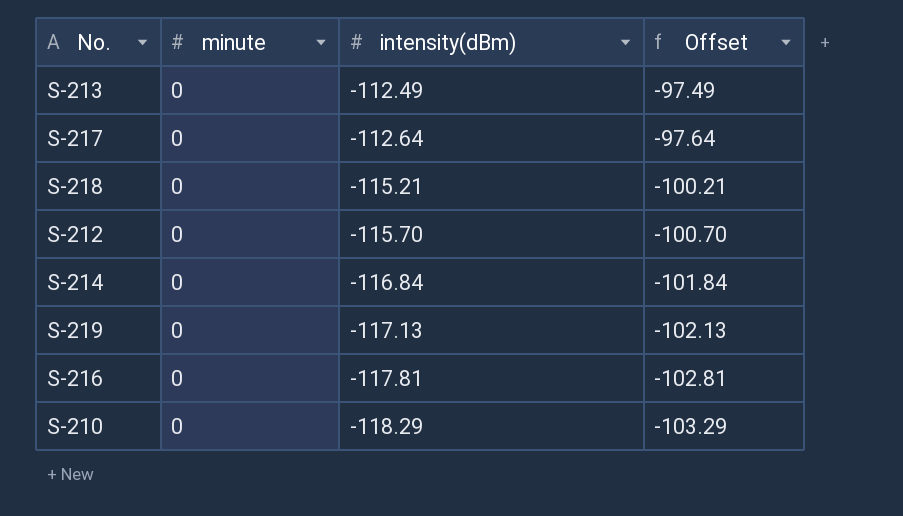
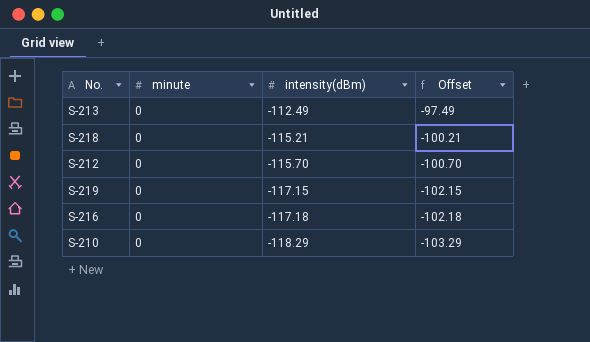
row S-217: 0 | -112.64 | -97.64 -> none
row S-214: 0 | -116.84 | -101.84 -> none
S-219 | intensity(dBm): -117.13 -> -117.15
S-219 | Offset: -102.13 -> -102.15
S-216 | intensity(dBm): -117.81 -> -117.18
S-216 | Offset: -102.81 -> -102.18

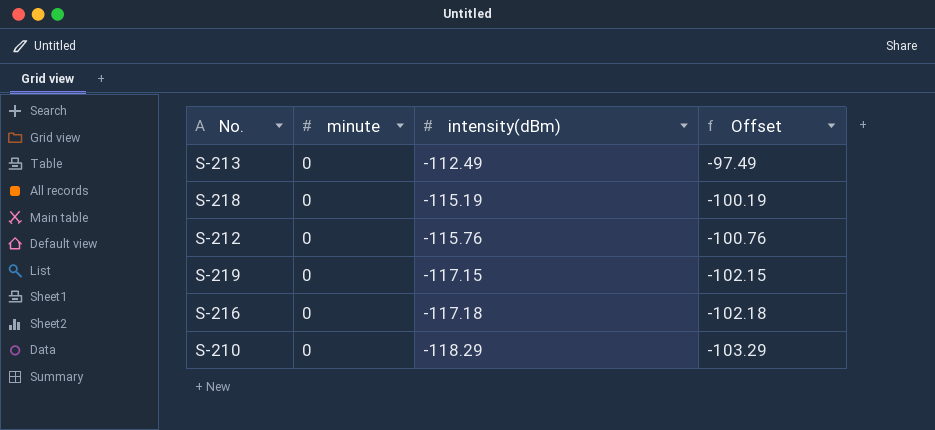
S-218 | intensity(dBm): -115.21 -> -115.19
S-218 | Offset: -100.21 -> -100.19
S-212 | intensity(dBm): -115.70 -> -115.76
S-212 | Offset: -100.70 -> -100.76

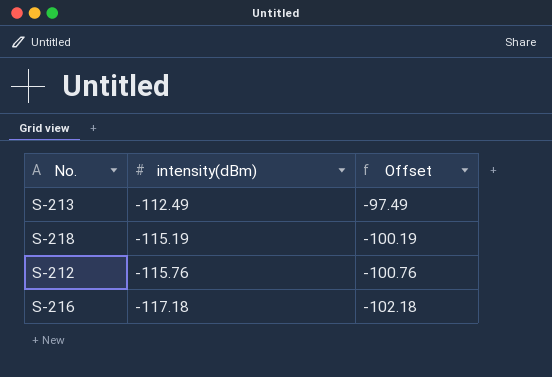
column minute | position: 2 -> none
row S-219: 0 | -117.15 | -102.15 -> none
row S-210: 0 | -118.29 | -103.29 -> none

